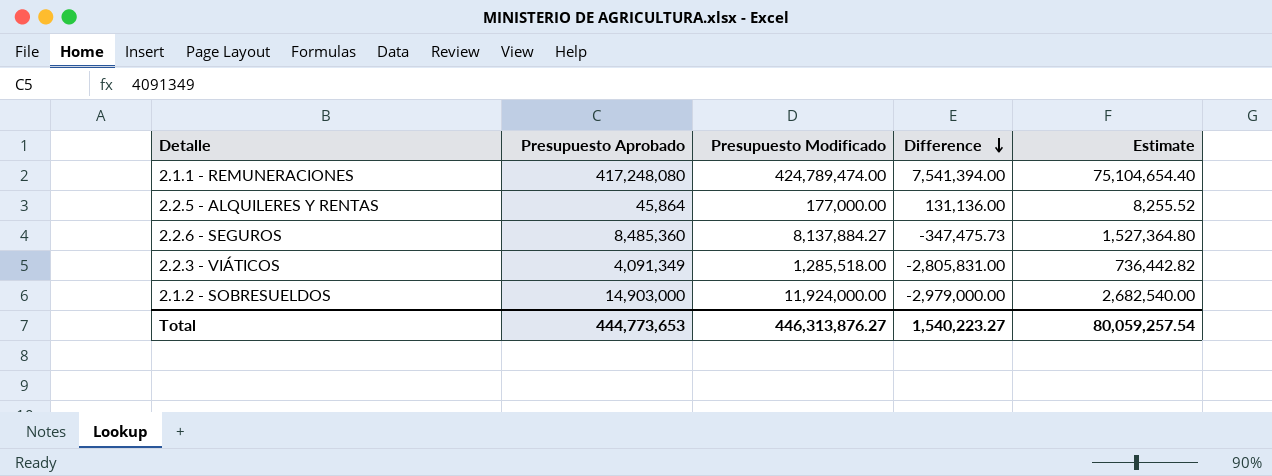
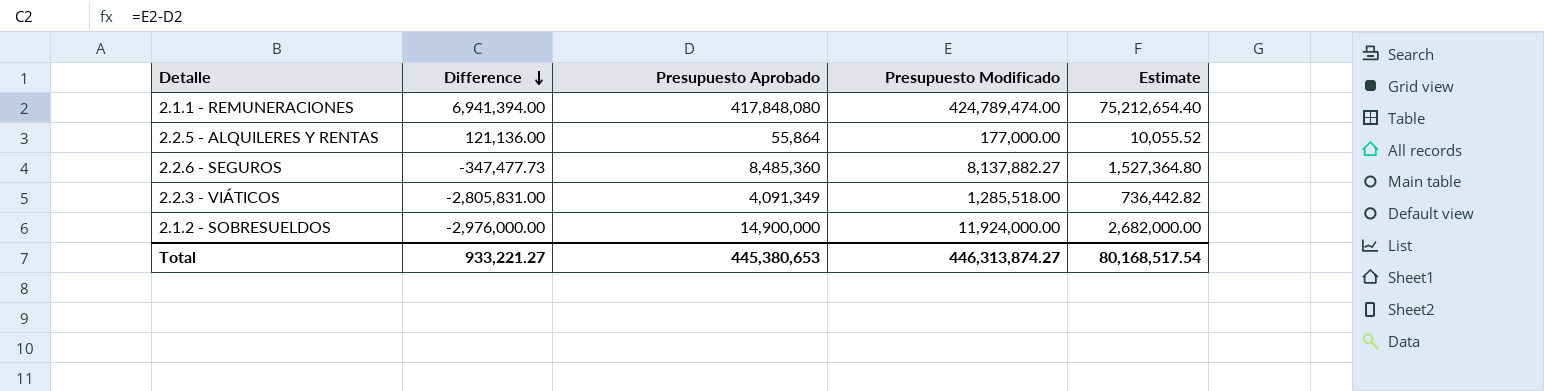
column Difference | position: 4 -> 2
2.1.1 - REMUNERACIONES | Difference: 7,541,394.00 -> 6,941,394.00
2.1.1 - REMUNERACIONES | Presupuesto Aprobado: 417,248,080 -> 417,848,080
2.1.1 - REMUNERACIONES | Estimate: 75,104,654.40 -> 75,212,654.40
2.2.5 - ALQUILERES Y RENTAS | Difference: 131,136.00 -> 121,136.00
2.2.5 - ALQUILERES Y RENTAS | Presupuesto Aprobado: 45,864 -> 55,864
2.2.5 - ALQUILERES Y RENTAS | Estimate: 8,255.52 -> 10,055.52
2.2.6 - SEGUROS | Difference: -347,475.73 -> -347,477.73
2.2.6 - SEGUROS | Presupuesto Modificado: 8,137,884.27 -> 8,137,882.27
2.1.2 - SOBRESUELDOS | Difference: -2,979,000.00 -> -2,976,000.00
2.1.2 - SOBRESUELDOS | Presupuesto Aprobado: 14,903,000 -> 14,900,000
2.1.2 - SOBRESUELDOS | Estimate: 2,682,540.00 -> 2,682,000.00
Total | Difference: 1,540,223.27 -> 933,221.27
Total | Presupuesto Aprobado: 444,773,653 -> 445,380,653
Total | Presupuesto Modificado: 446,313,876.27 -> 446,313,874.27
Total | Estimate: 80,059,257.54 -> 80,168,517.54

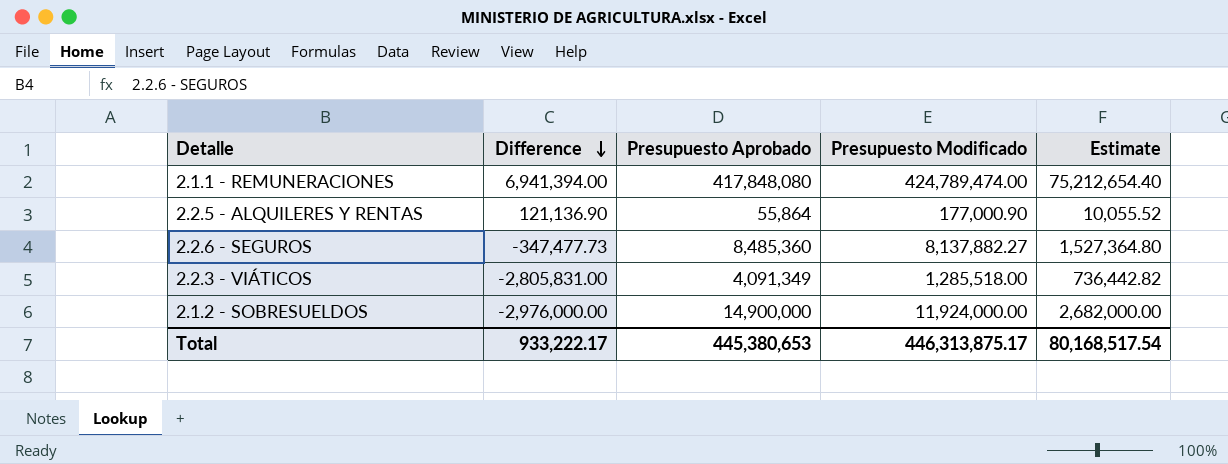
2.2.5 - ALQUILERES Y RENTAS | Difference: 121,136.00 -> 121,136.90
2.2.5 - ALQUILERES Y RENTAS | Presupuesto Modificado: 177,000.00 -> 177,000.90
Total | Difference: 933,221.27 -> 933,222.17
Total | Presupuesto Modificado: 446,313,874.27 -> 446,313,875.17

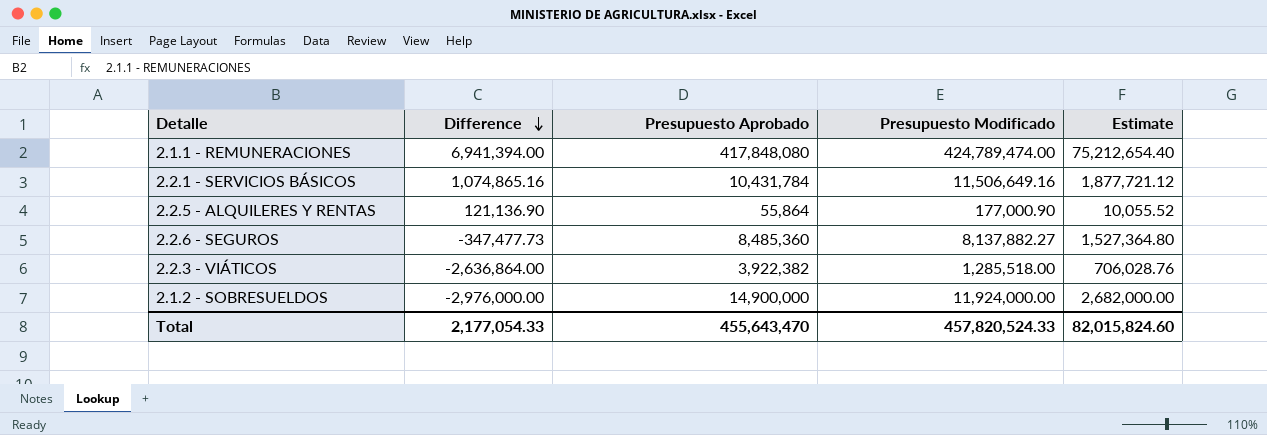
row 2.2.1 - SERVICIOS BÁSICOS: none -> 1,074,865.16 | 10,431,784 | 11,506,649.16 | 1,877,721.12
2.2.3 - VIÁTICOS | Difference: -2,805,831.00 -> -2,636,864.00
2.2.3 - VIÁTICOS | Presupuesto Aprobado: 4,091,349 -> 3,922,382
2.2.3 - VIÁTICOS | Estimate: 736,442.82 -> 706,028.76
Total | Difference: 933,222.17 -> 2,177,054.33
Total | Presupuesto Aprobado: 445,380,653 -> 455,643,470
Total | Presupuesto Modificado: 446,313,875.17 -> 457,820,524.33
Total | Estimate: 80,168,517.54 -> 82,015,824.60

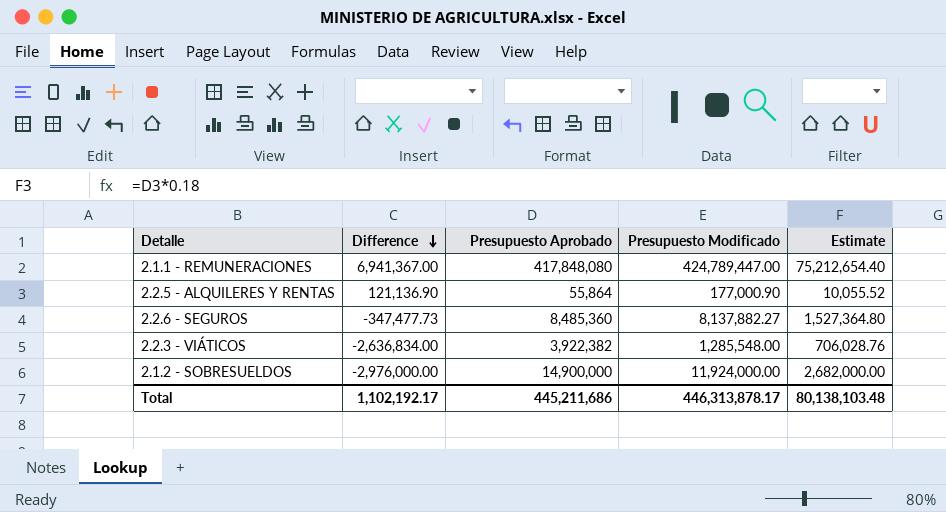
row 2.2.1 - SERVICIOS BÁSICOS: 1,074,865.16 | 10,431,784 | 11,506,649.16 | 1,877,721.12 -> none
2.1.1 - REMUNERACIONES | Difference: 6,941,394.00 -> 6,941,367.00
2.1.1 - REMUNERACIONES | Presupuesto Modificado: 424,789,474.00 -> 424,789,447.00
2.2.3 - VIÁTICOS | Difference: -2,636,864.00 -> -2,636,834.00
2.2.3 - VIÁTICOS | Presupuesto Modificado: 1,285,518.00 -> 1,285,548.00
Total | Difference: 2,177,054.33 -> 1,102,192.17
Total | Presupuesto Aprobado: 455,643,470 -> 445,211,686
Total | Presupuesto Modificado: 457,820,524.33 -> 446,313,878.17
Total | Estimate: 82,015,824.60 -> 80,138,103.48

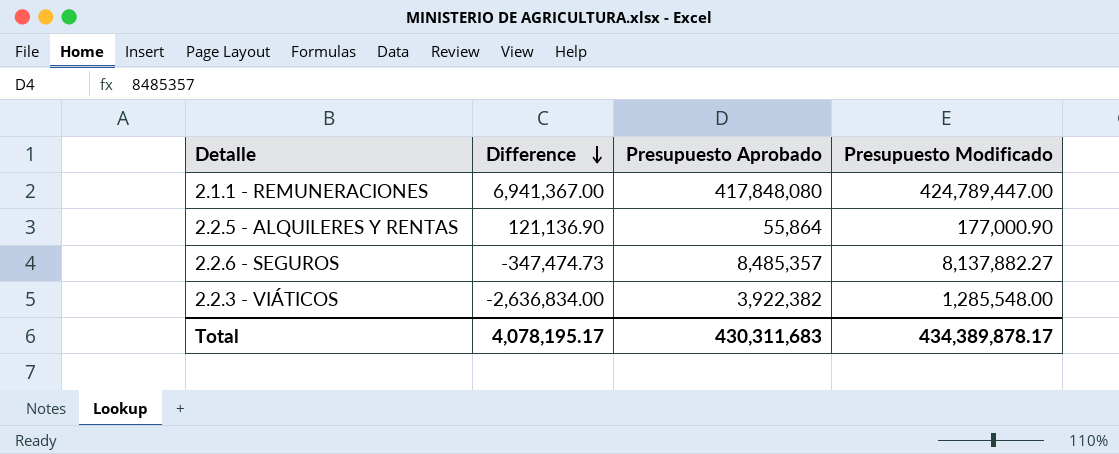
column Estimate | formula: [Presupuesto Aprobado] * 0.18 -> none
row 2.1.2 - SOBRESUELDOS: -2,976,000.00 | 14,900,000 | 11,924,000.00 | 2,682,000.00 -> none
2.2.6 - SEGUROS | Difference: -347,477.73 -> -347,474.73
2.2.6 - SEGUROS | Presupuesto Aprobado: 8,485,360 -> 8,485,357
Total | Difference: 1,102,192.17 -> 4,078,195.17
Total | Presupuesto Aprobado: 445,211,686 -> 430,311,683
Total | Presupuesto Modificado: 446,313,878.17 -> 434,389,878.17

